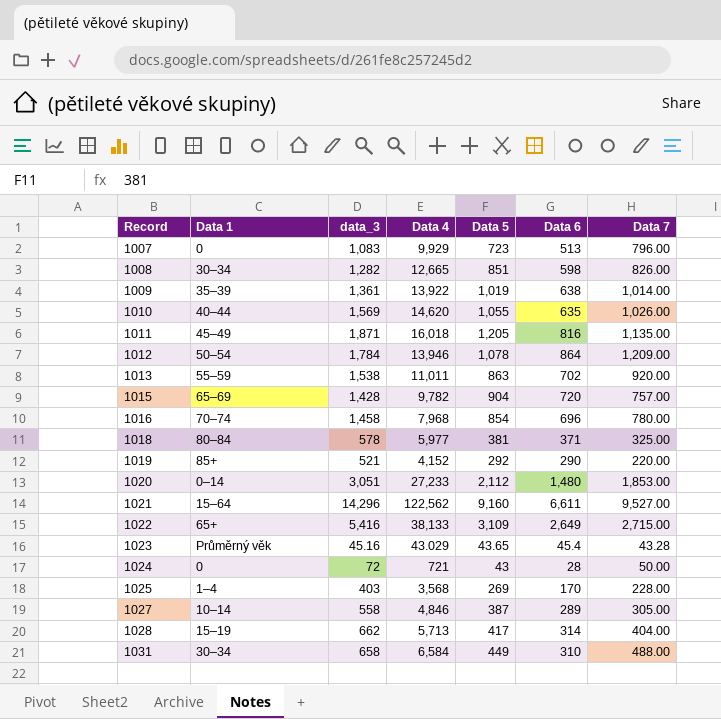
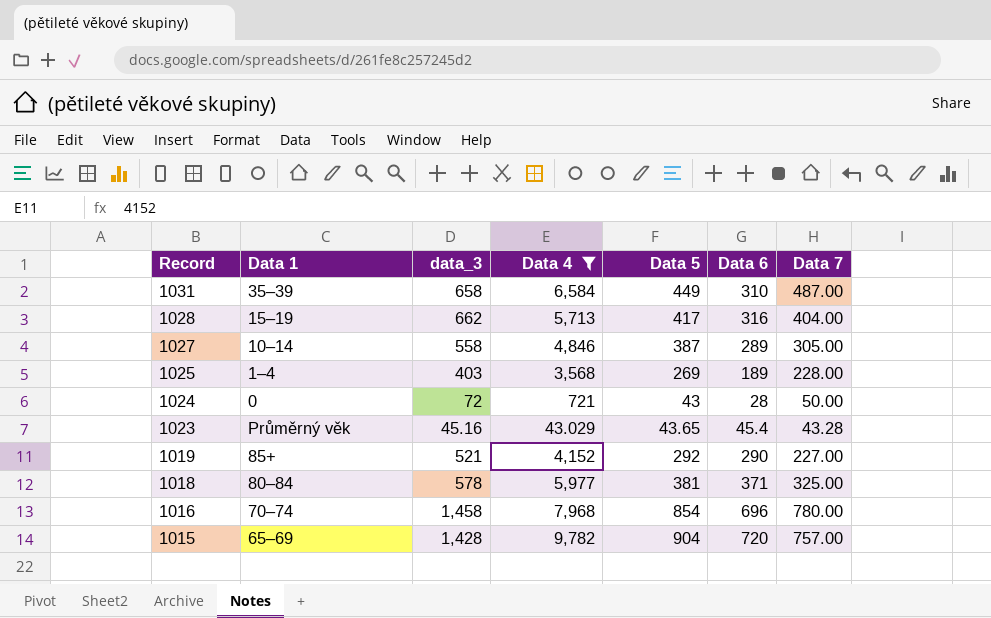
filter: none -> Data 4 <= 9,782
row order: Record ascending -> Record descending
1031 | Data 1: 30–34 -> 35–39
1031 | Data 7: 488.00 -> 487.00
1028 | Data 6: 314 -> 316
1025 | Data 6: 170 -> 189
1019 | Data 7: 220.00 -> 227.00

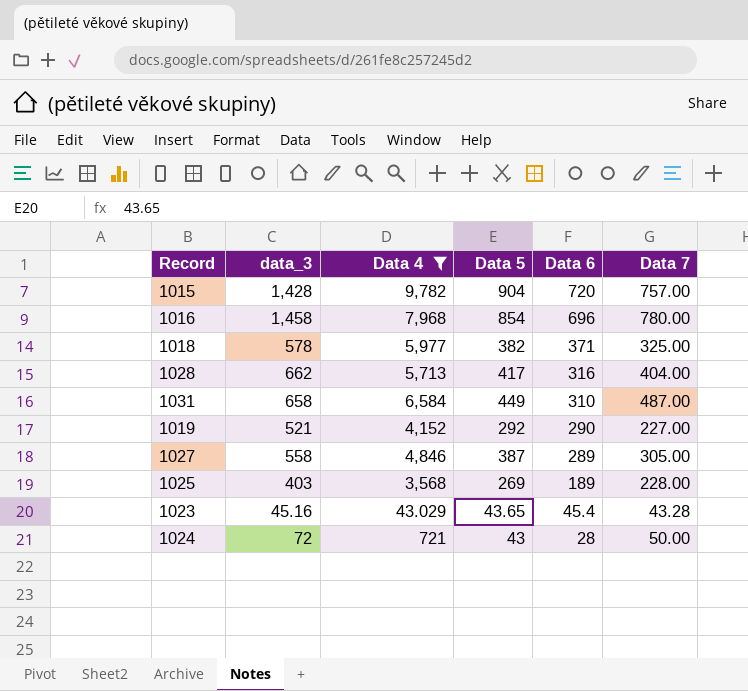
row order: Record descending -> Data 6 descending
column Data 1 | position: 2 -> none
1018 | Data 5: 381 -> 382

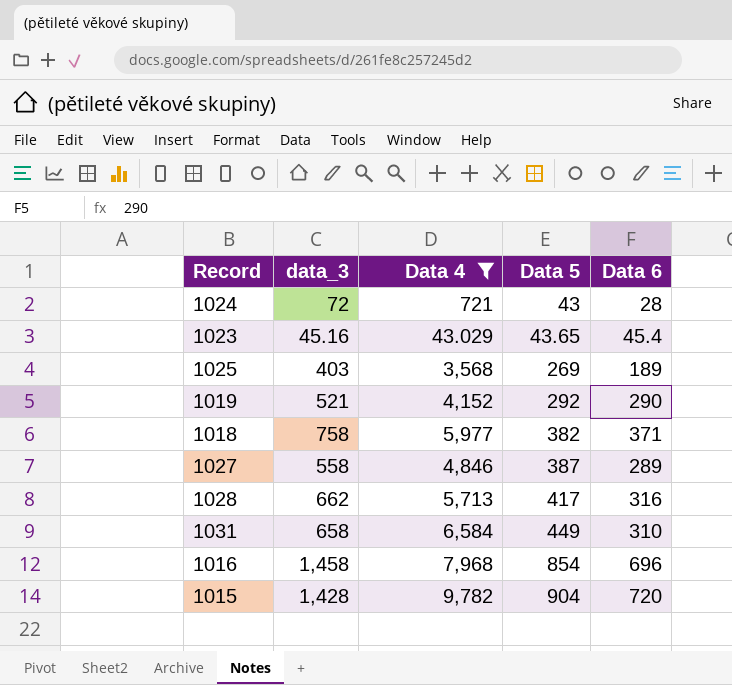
row order: Data 6 descending -> Data 5 ascending
column Data 7 | position: 6 -> none
1018 | data_3: 578 -> 758

